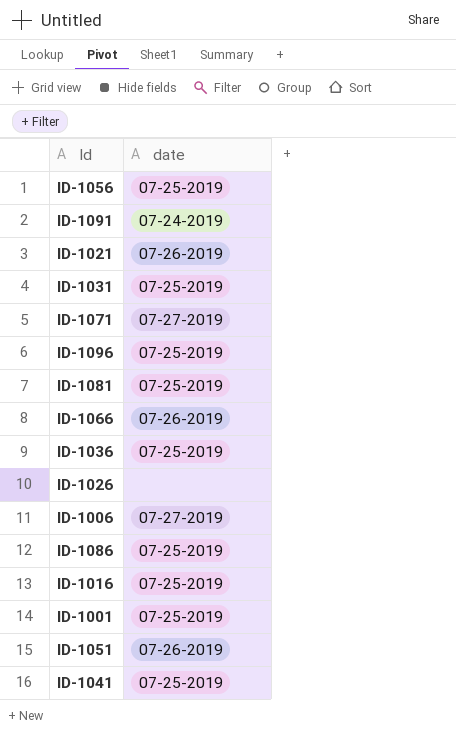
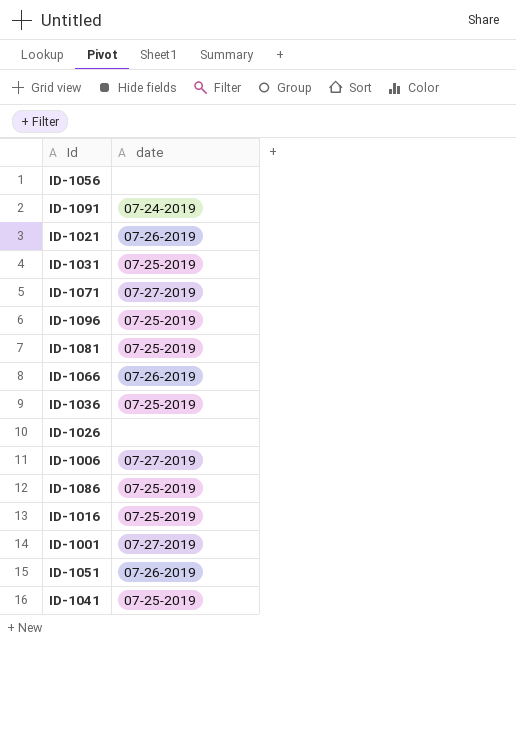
ID-1056 | date: 07-25-2019 -> none
ID-1001 | date: 07-25-2019 -> 07-27-2019

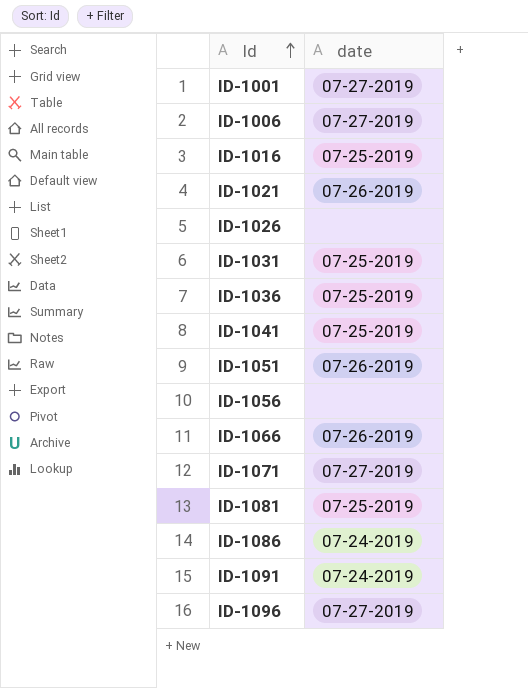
row order: none -> Id ascending
ID-1086 | date: 07-25-2019 -> 07-24-2019
ID-1096 | date: 07-25-2019 -> 07-27-2019

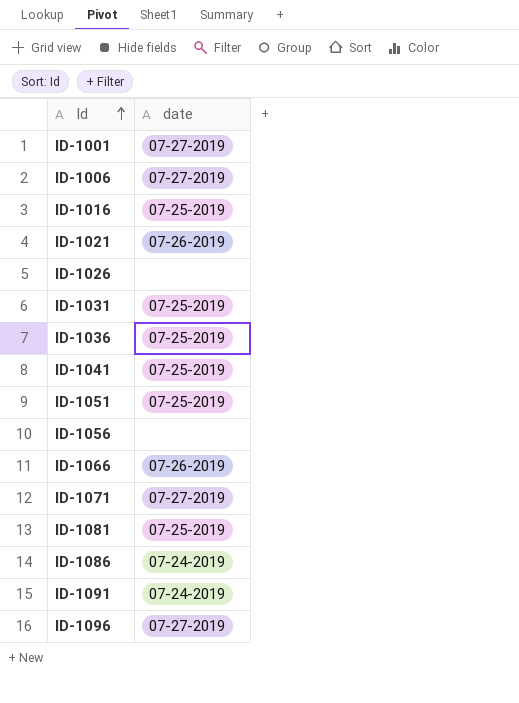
ID-1051 | date: 07-26-2019 -> 07-25-2019

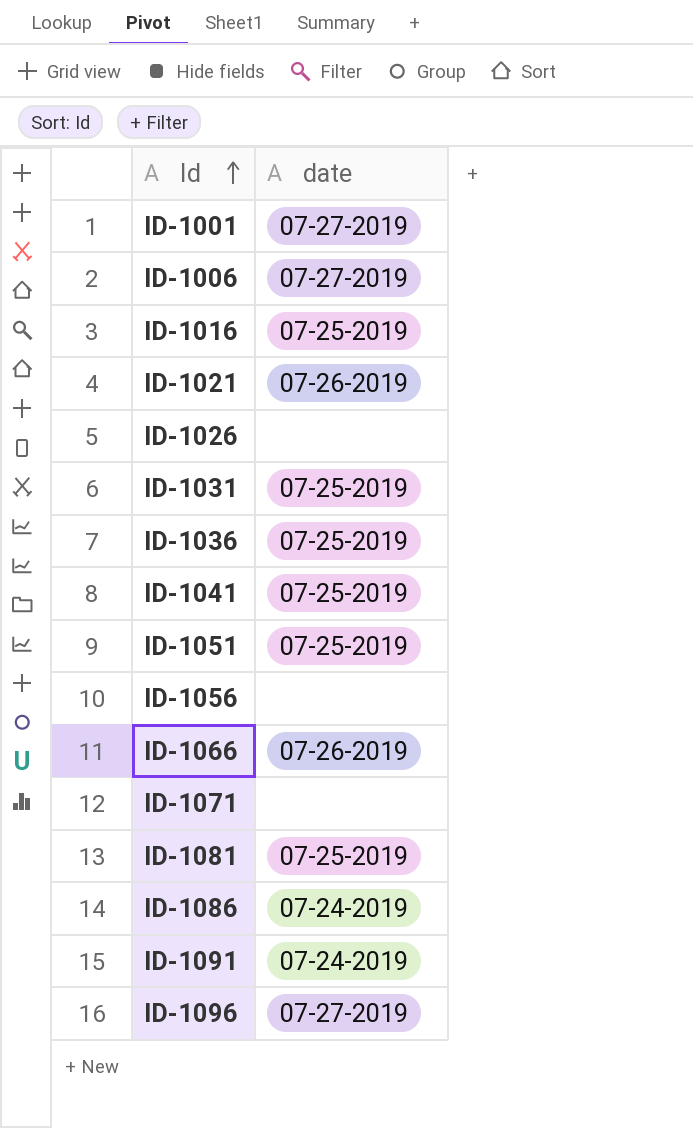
ID-1071 | date: 07-27-2019 -> none

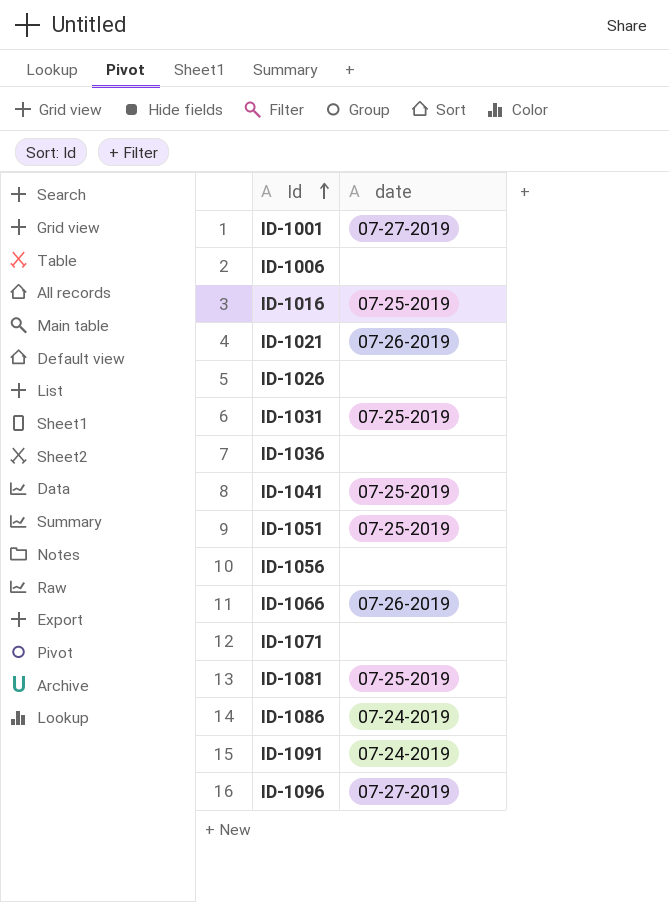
ID-1006 | date: 07-27-2019 -> none
ID-1036 | date: 07-25-2019 -> none

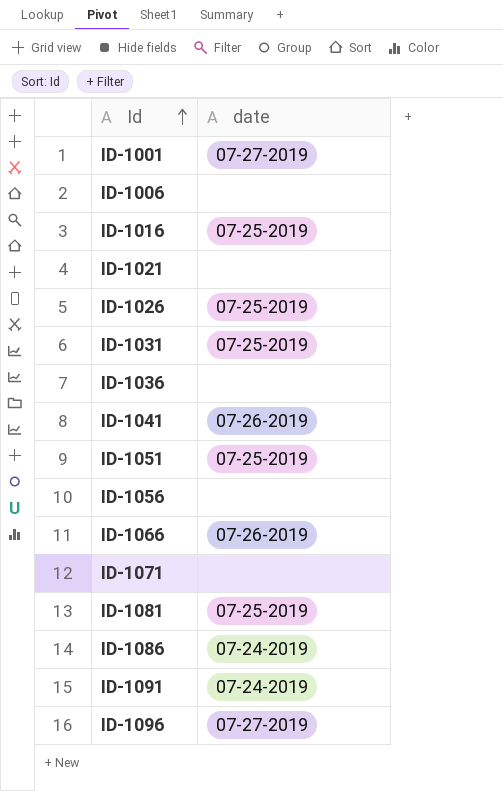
ID-1021 | date: 07-26-2019 -> none
ID-1026 | date: none -> 07-25-2019
ID-1041 | date: 07-25-2019 -> 07-26-2019

